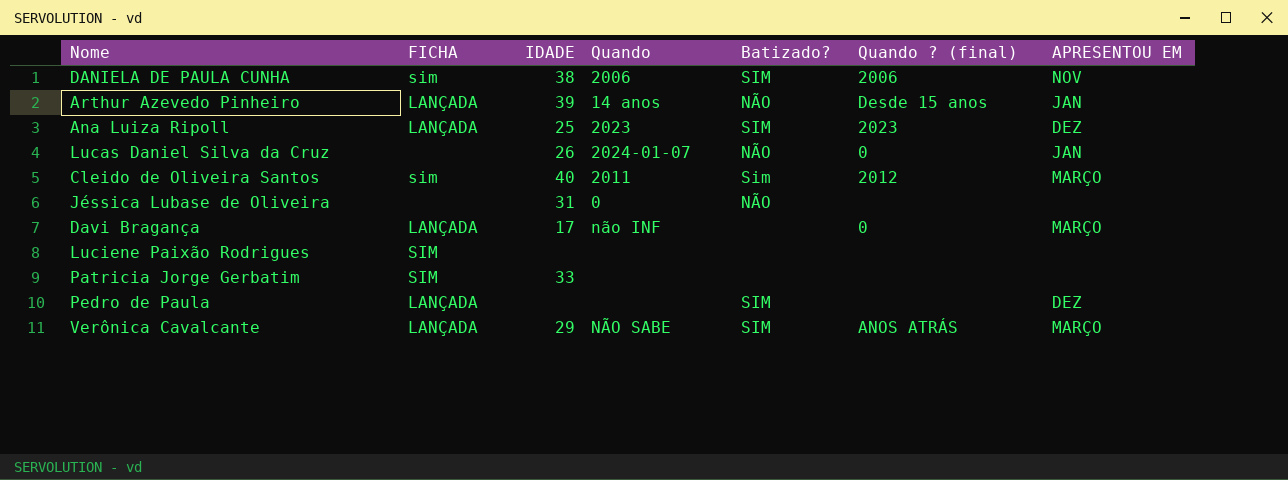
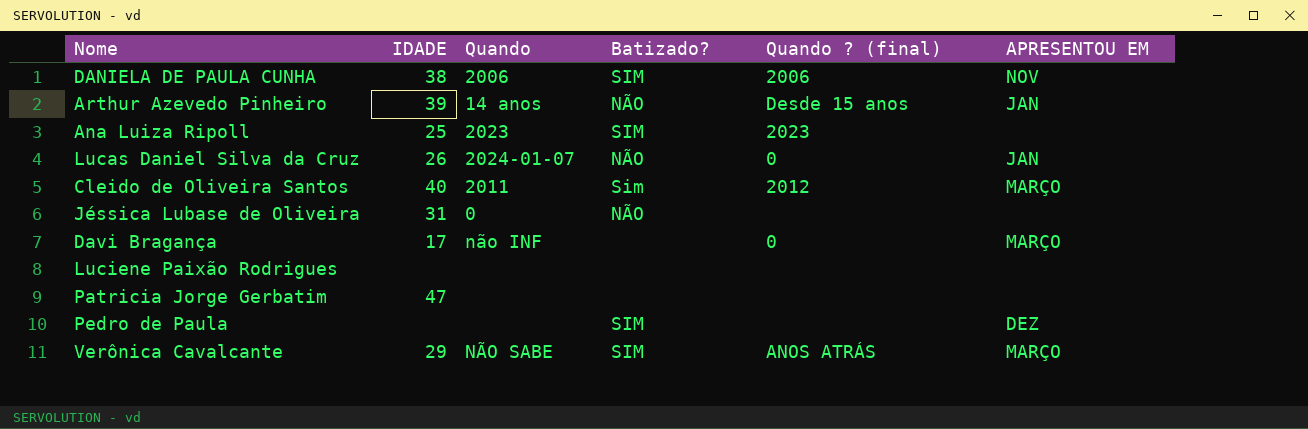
column FICHA | position: 2 -> none
Ana Luiza Ripoll | APRESENTOU EM: DEZ -> none
Patricia Jorge Gerbatim | IDADE: 33 -> 47

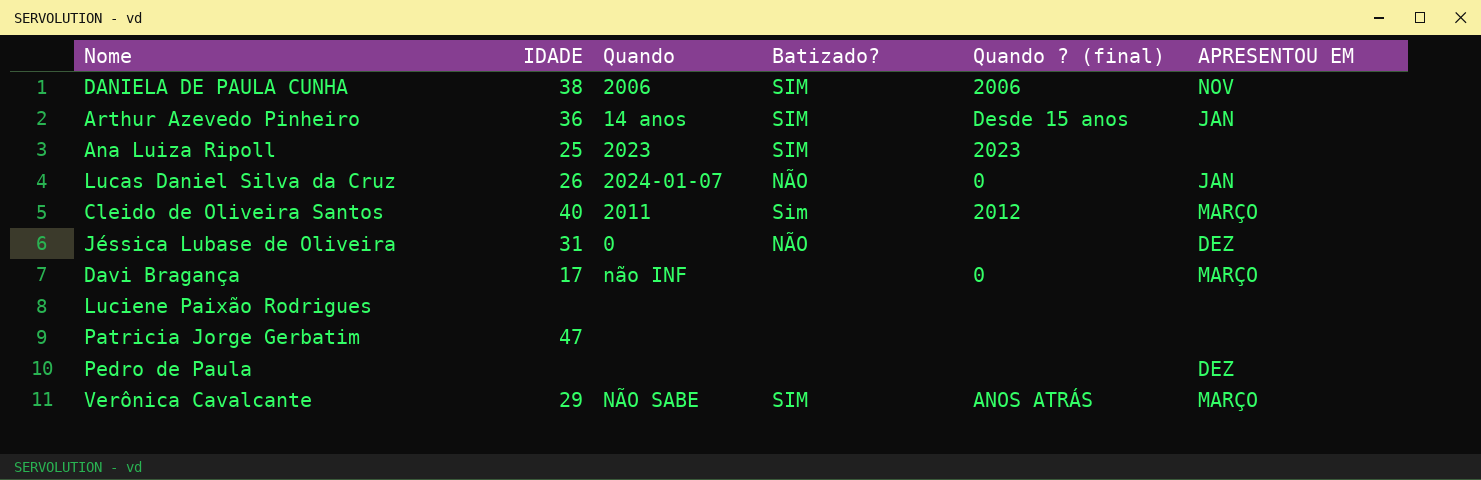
Arthur Azevedo Pinheiro | IDADE: 39 -> 36
Arthur Azevedo Pinheiro | Batizado?: NÃO -> SIM
Jéssica Lubase de Oliveira | APRESENTOU EM: none -> DEZ
Pedro de Paula | Batizado?: SIM -> none

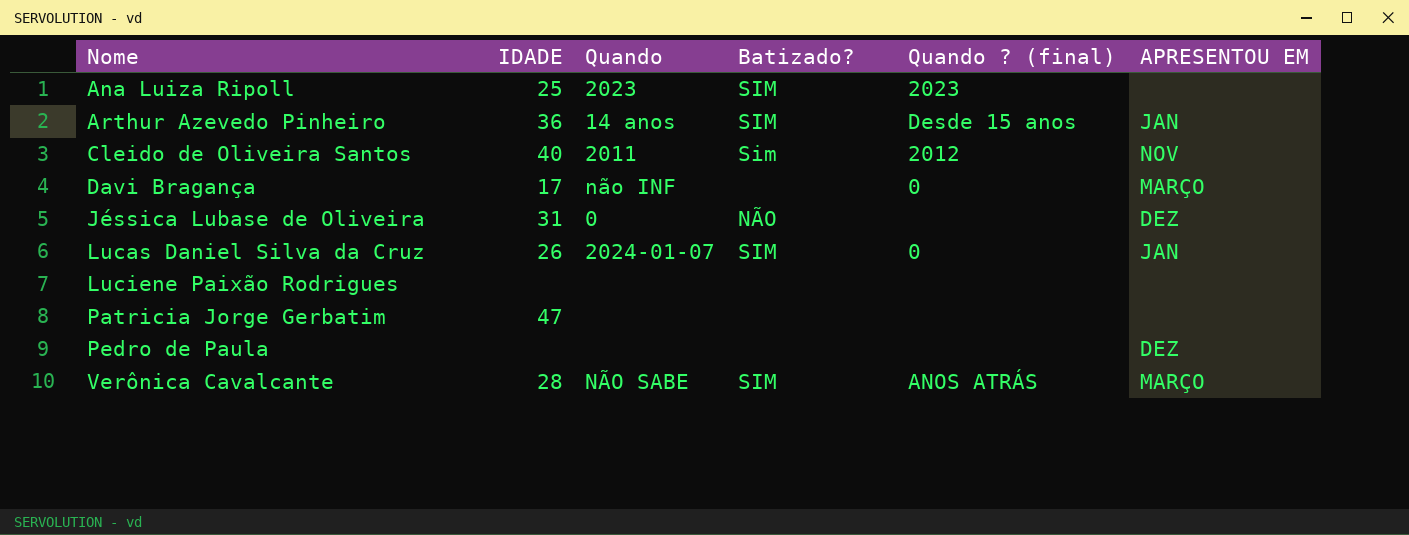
row order: none -> Nome ascending
row DANIELA DE PAULA CUNHA: 38 | 2006 | SIM | 2006 | NOV -> none
Cleido de Oliveira Santos | APRESENTOU EM: MARÇO -> NOV
Lucas Daniel Silva da Cruz | Batizado?: NÃO -> SIM
Verônica Cavalcante | IDADE: 29 -> 28

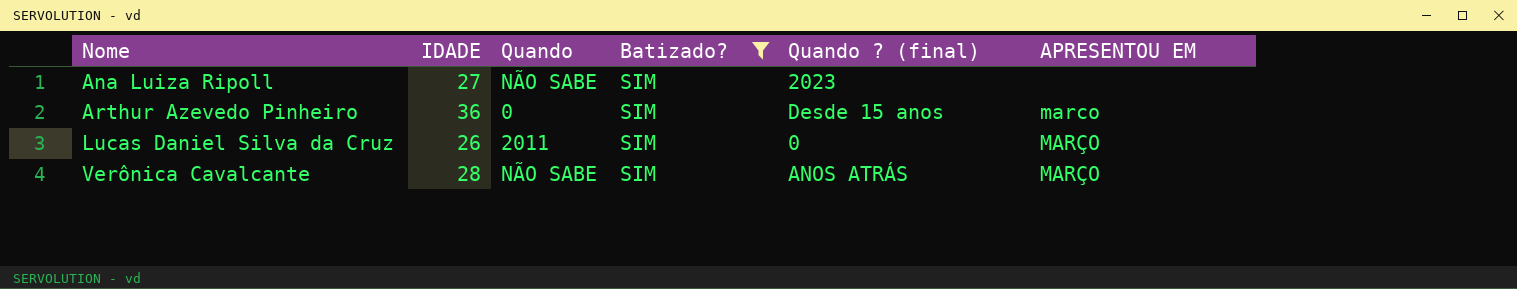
filter: none -> Batizado? = SIM
Ana Luiza Ripoll | IDADE: 25 -> 27
Ana Luiza Ripoll | Quando: 2023 -> NÃO SABE
Arthur Azevedo Pinheiro | Quando: 14 anos -> 0
Arthur Azevedo Pinheiro | APRESENTOU EM: JAN -> marco
Lucas Daniel Silva da Cruz | Quando: 2024-01-07 -> 2011
Lucas Daniel Silva da Cruz | APRESENTOU EM: JAN -> MARÇO

